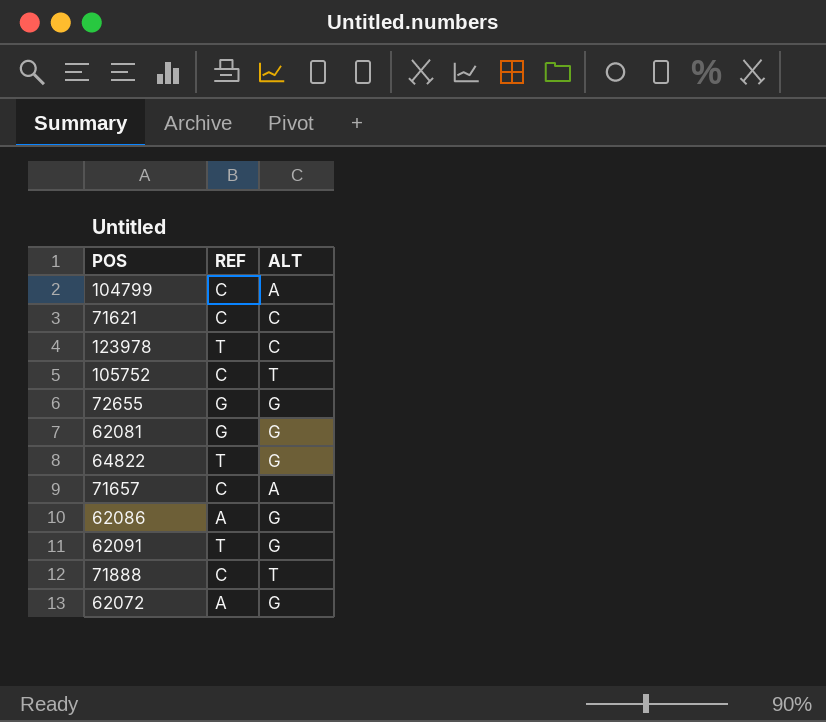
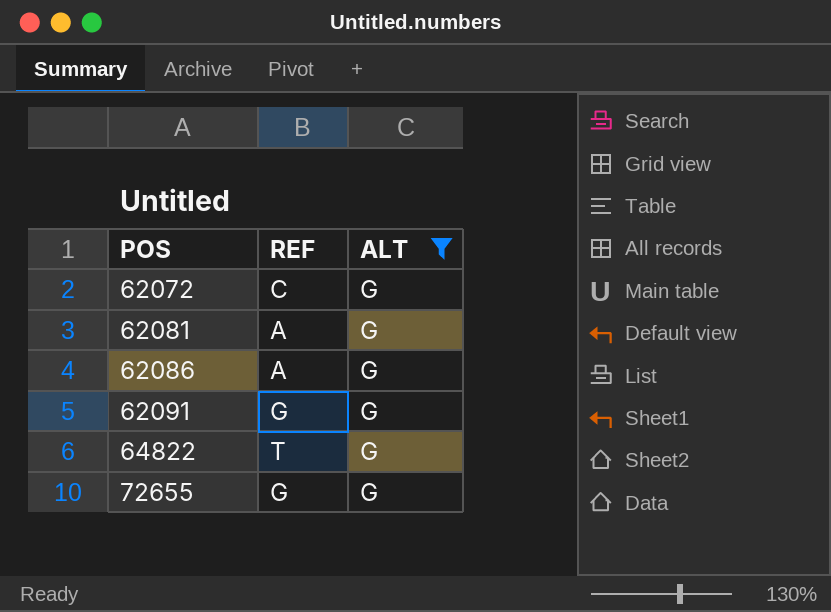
filter: none -> ALT = G
row order: none -> POS ascending
62072 | REF: A -> C
62081 | REF: G -> A
62091 | REF: T -> G

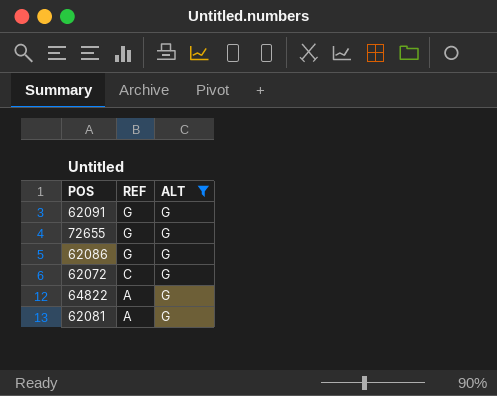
row order: POS ascending -> REF descending
62086 | REF: A -> G
64822 | REF: T -> A

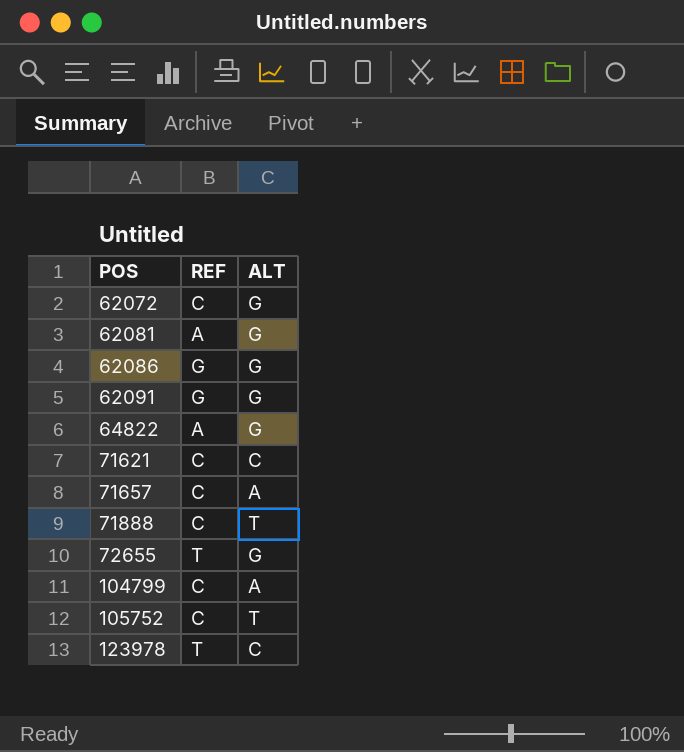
filter: ALT = G -> none
row order: REF descending -> POS ascending
72655 | REF: G -> T

